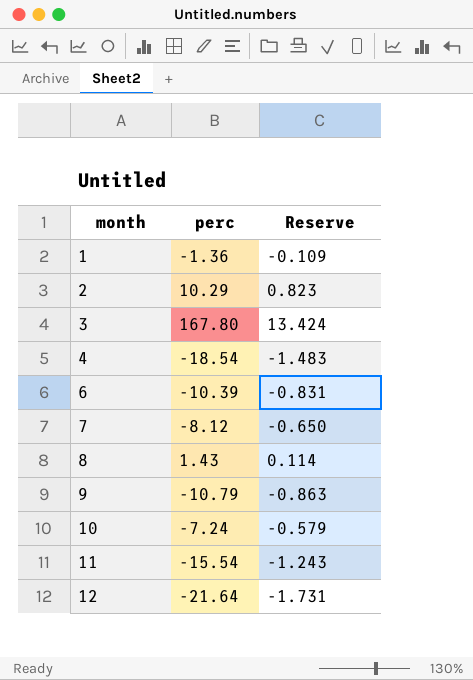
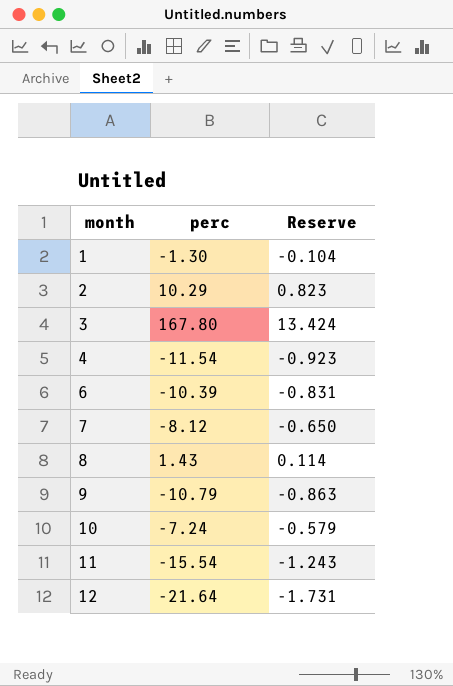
1 | perc: -1.36 -> -1.30
1 | Reserve: -0.109 -> -0.104
4 | perc: -18.54 -> -11.54
4 | Reserve: -1.483 -> -0.923

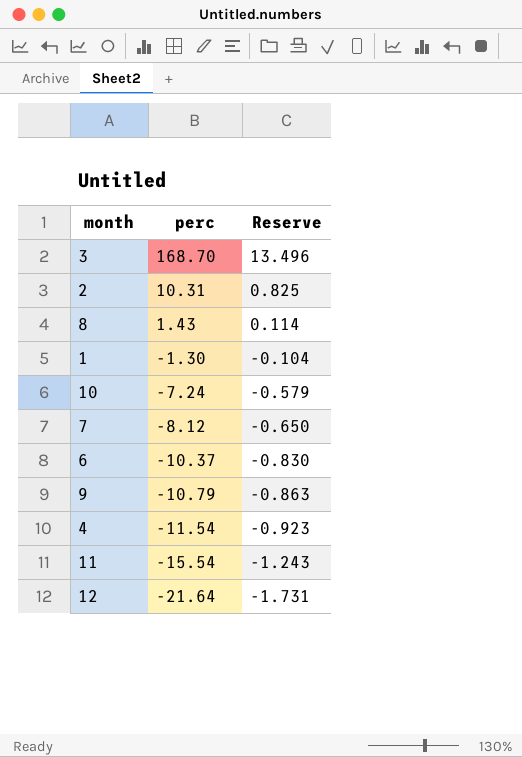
row order: month ascending -> perc descending
3 | perc: 167.80 -> 168.70
3 | Reserve: 13.424 -> 13.496
2 | perc: 10.29 -> 10.31
2 | Reserve: 0.823 -> 0.825
6 | perc: -10.39 -> -10.37
6 | Reserve: -0.831 -> -0.830

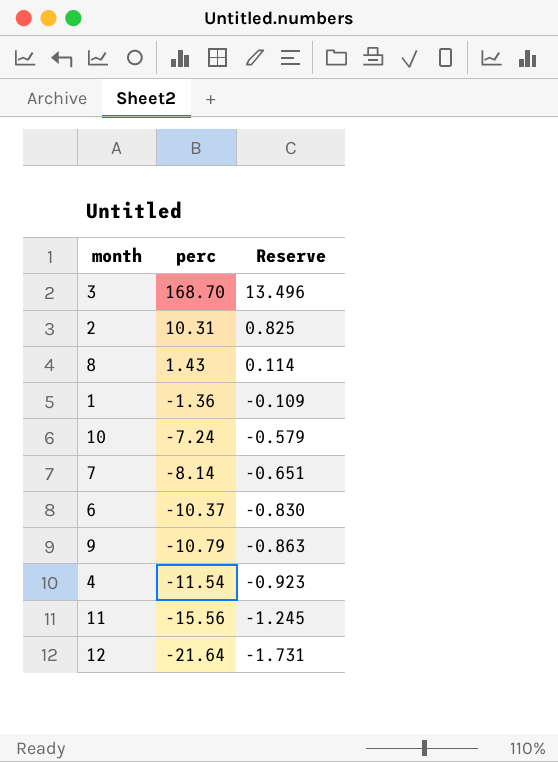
1 | perc: -1.30 -> -1.36
1 | Reserve: -0.104 -> -0.109
7 | perc: -8.12 -> -8.14
7 | Reserve: -0.650 -> -0.651
11 | perc: -15.54 -> -15.56
11 | Reserve: -1.243 -> -1.245

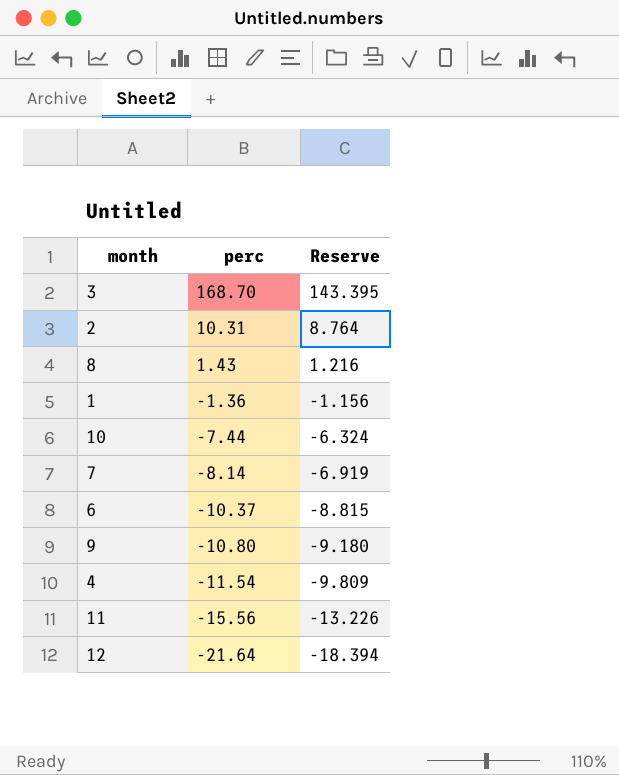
column Reserve | formula: [perc] * 0.08 -> [perc] * 0.85
10 | perc: -7.24 -> -7.44
9 | perc: -10.79 -> -10.80

